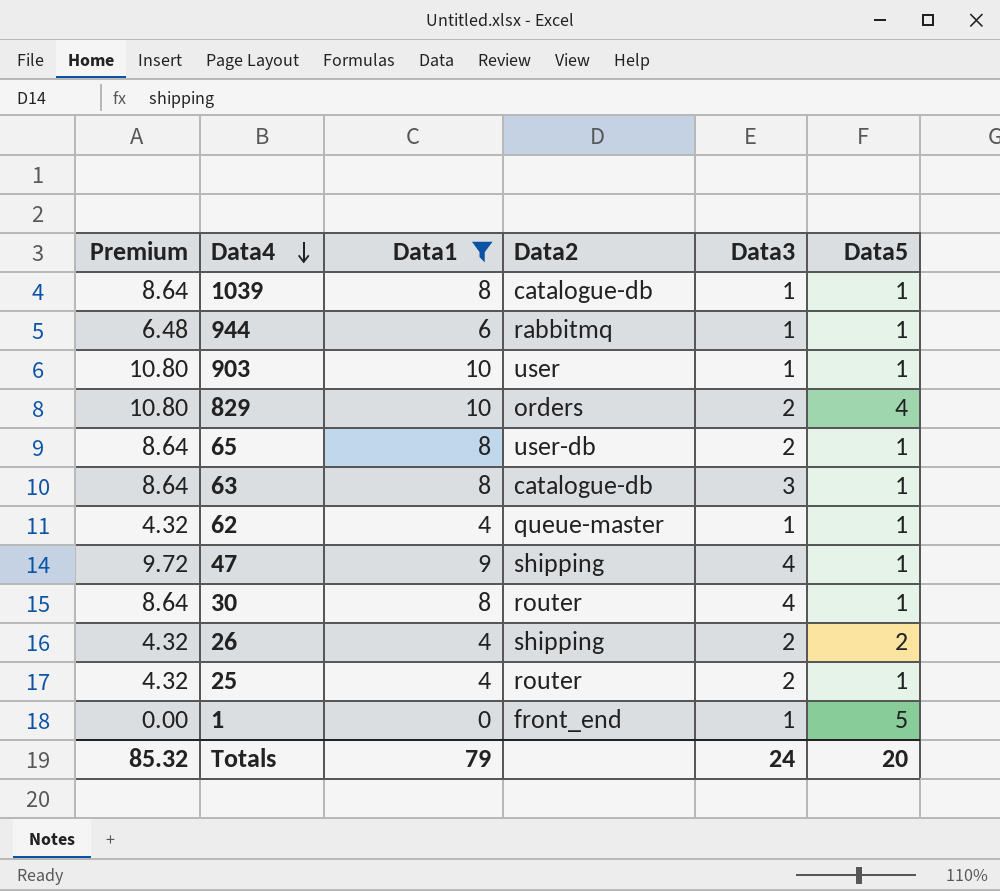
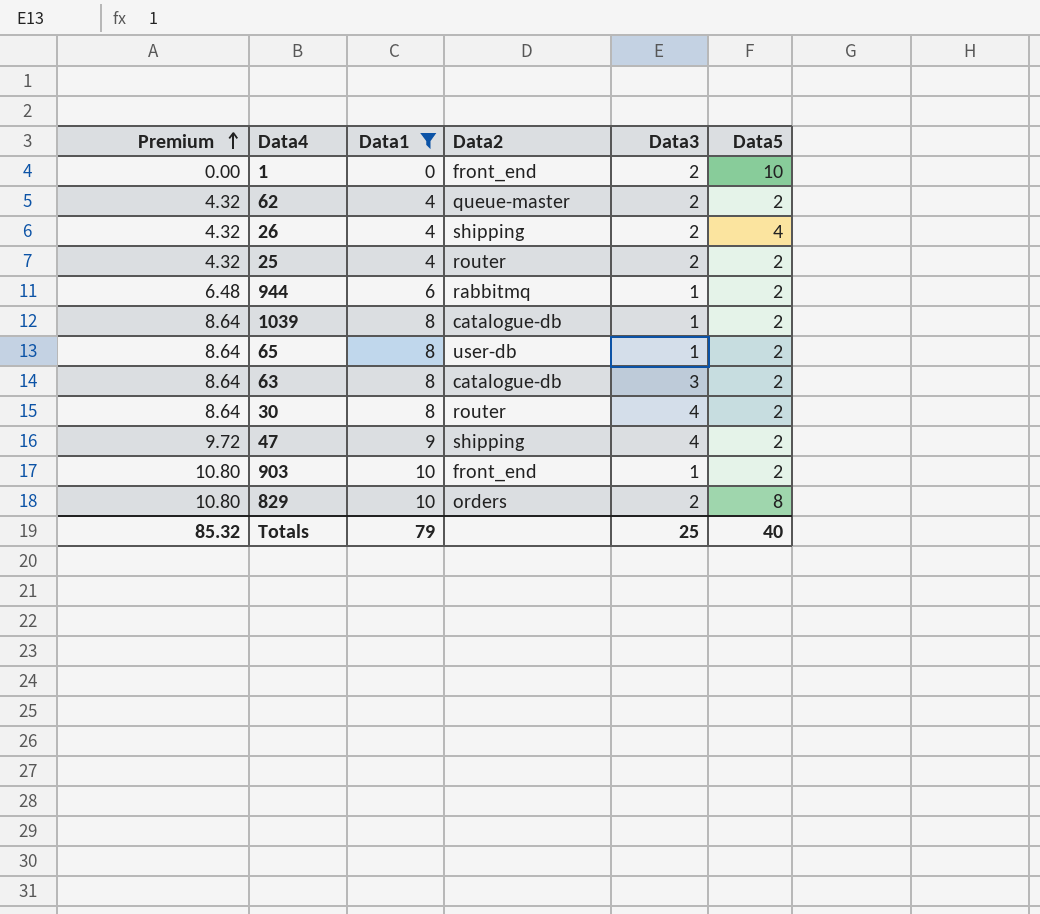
row order: Data4 descending -> Premium ascending
1 | Data3: 1 -> 2
1 | Data5: 5 -> 10
62 | Data3: 1 -> 2
62 | Data5: 1 -> 2
26 | Data5: 2 -> 4
25 | Data5: 1 -> 2
944 | Data5: 1 -> 2
1039 | Data5: 1 -> 2
65 | Data3: 2 -> 1
65 | Data5: 1 -> 2
63 | Data5: 1 -> 2
30 | Data5: 1 -> 2
47 | Data5: 1 -> 2
903 | Data2: user -> front_end
903 | Data5: 1 -> 2
829 | Data5: 4 -> 8
Totals | Data3: 24 -> 25
Totals | Data5: 20 -> 40

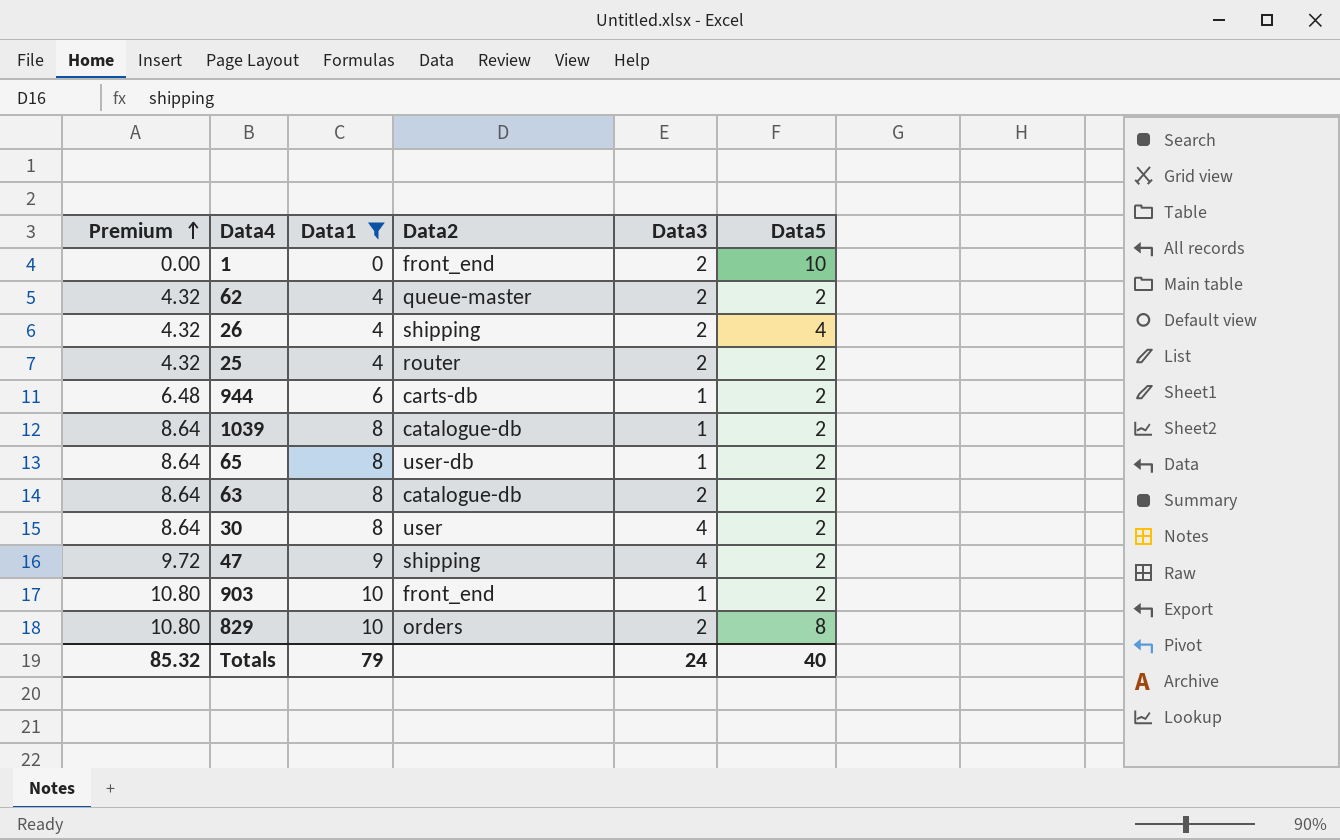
944 | Data2: rabbitmq -> carts-db
63 | Data3: 3 -> 2
30 | Data2: router -> user
Totals | Data3: 25 -> 24

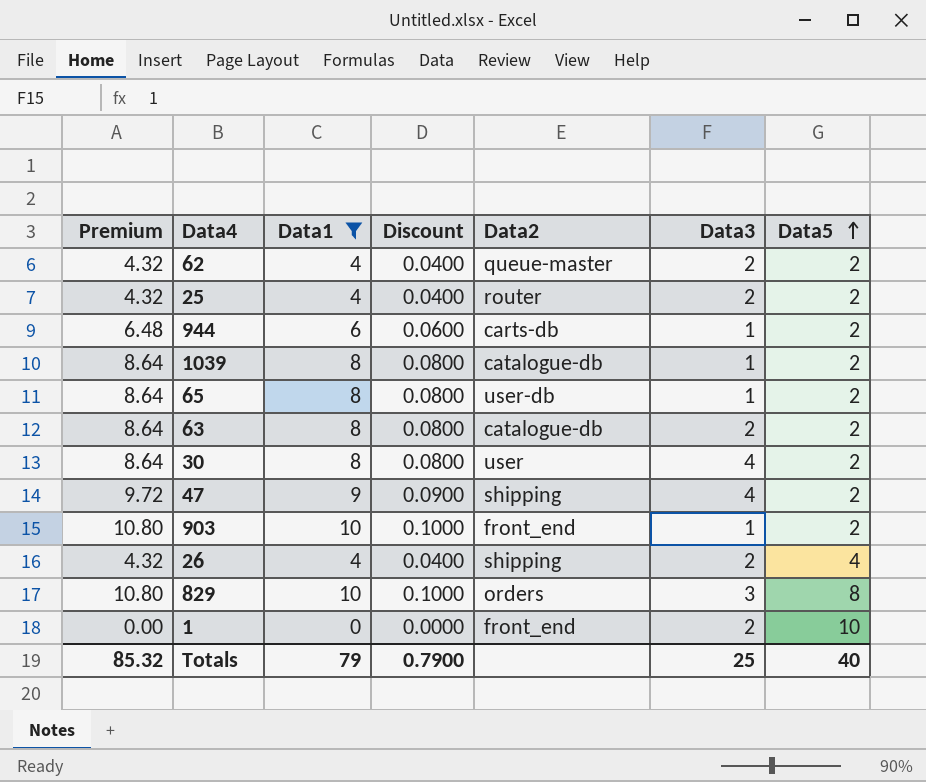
row order: Premium ascending -> Data5 ascending
column Discount | formula: none -> [Data1] * 0.01
829 | Data3: 2 -> 3
Totals | Data3: 24 -> 25

